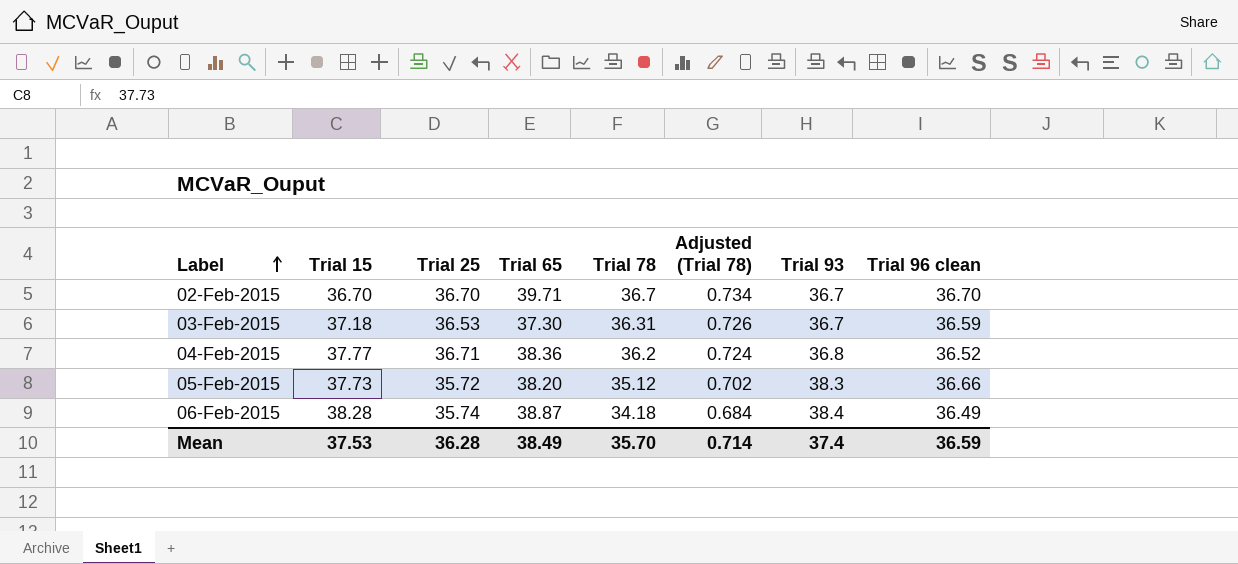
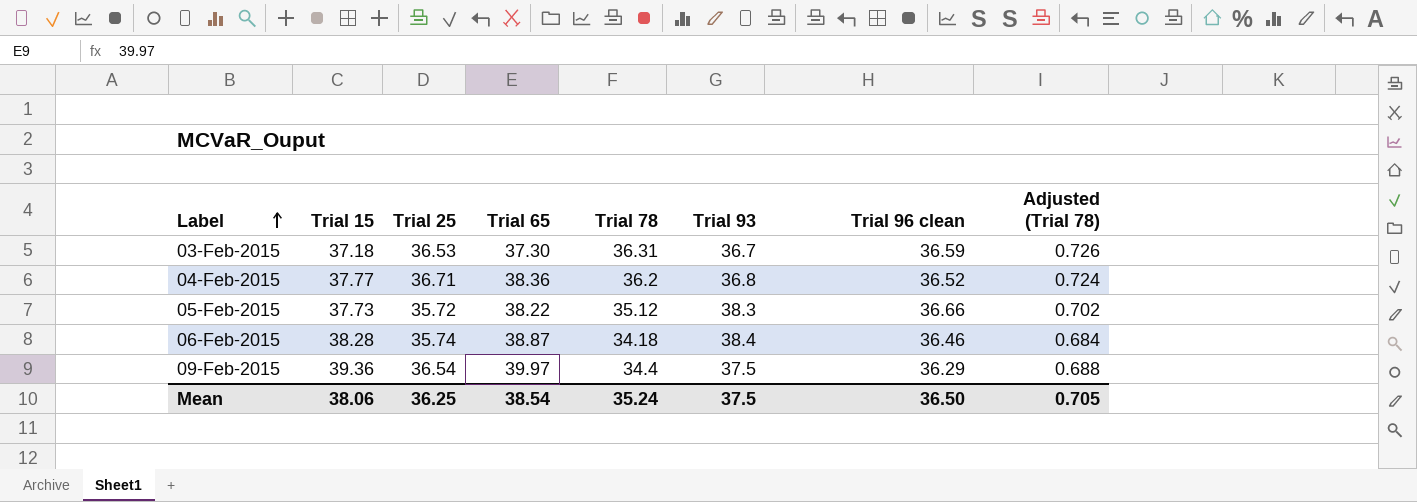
column Adjusted (Trial 78) | position: 6 -> 8
row 02-Feb-2015: 36.70 | 36.70 | 39.71 | 36.7 | 0.734 | 36.7 | 36.70 -> none
05-Feb-2015 | Trial 65: 38.20 -> 38.22
06-Feb-2015 | Trial 96 clean: 36.49 -> 36.46
row 09-Feb-2015: none -> 39.36 | 36.54 | 39.97 | 34.4 | 37.5 | 36.29 | 0.688
Mean | Trial 15: 37.53 -> 38.06
Mean | Trial 25: 36.28 -> 36.25
Mean | Trial 65: 38.49 -> 38.54
Mean | Trial 78: 35.70 -> 35.24
Mean | Trial 93: 37.4 -> 37.5
Mean | Trial 96 clean: 36.59 -> 36.50
Mean | Adjusted (Trial 78): 0.714 -> 0.705

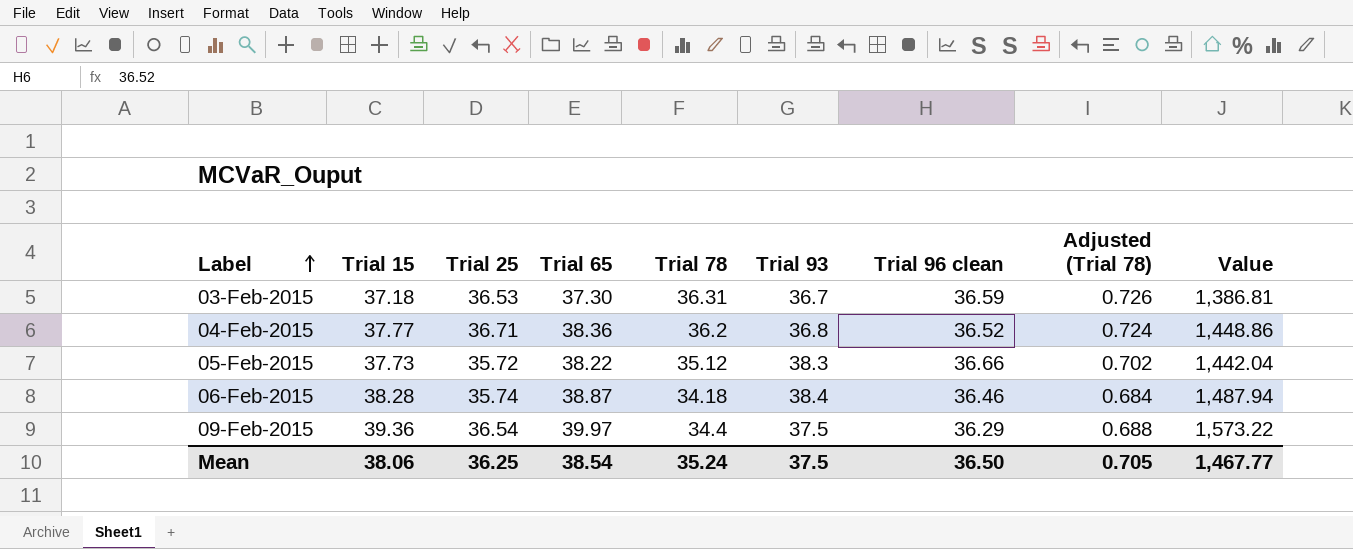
column Value | formula: none -> [Trial 15] * [Trial 65]

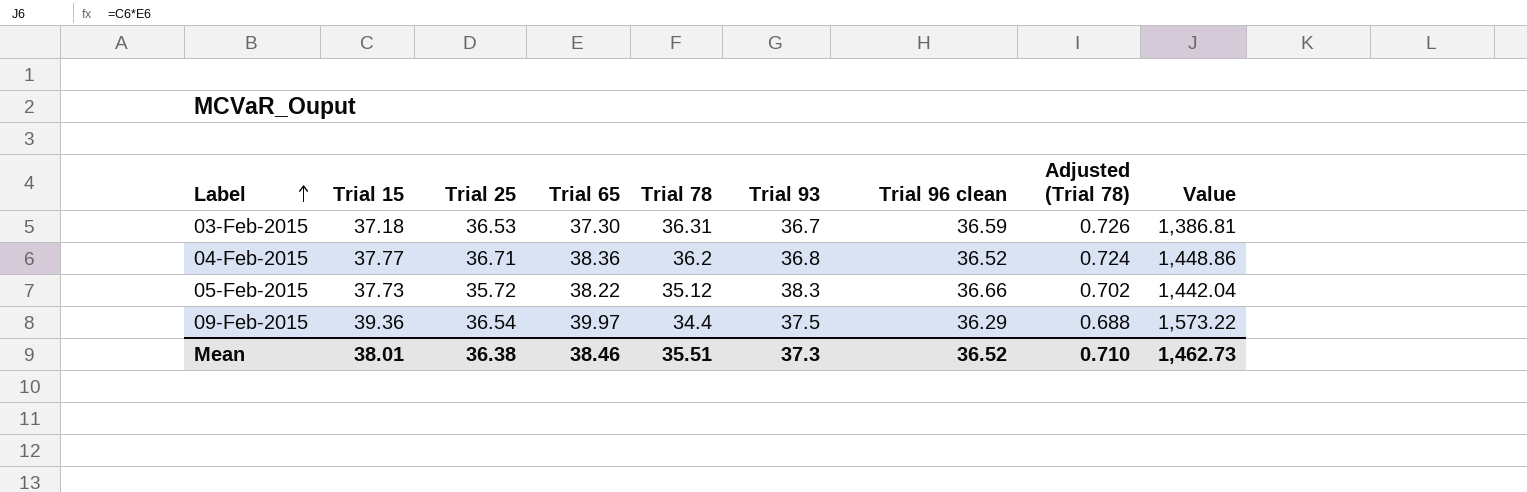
row 06-Feb-2015: 38.28 | 35.74 | 38.87 | 34.18 | 38.4 | 36.46 | 0.684 | 1,487.94 -> none
Mean | Trial 15: 38.06 -> 38.01
Mean | Trial 25: 36.25 -> 36.38
Mean | Trial 65: 38.54 -> 38.46
Mean | Trial 78: 35.24 -> 35.51
Mean | Trial 93: 37.5 -> 37.3
Mean | Trial 96 clean: 36.50 -> 36.52
Mean | Adjusted (Trial 78): 0.705 -> 0.710
Mean | Value: 1,467.77 -> 1,462.73

